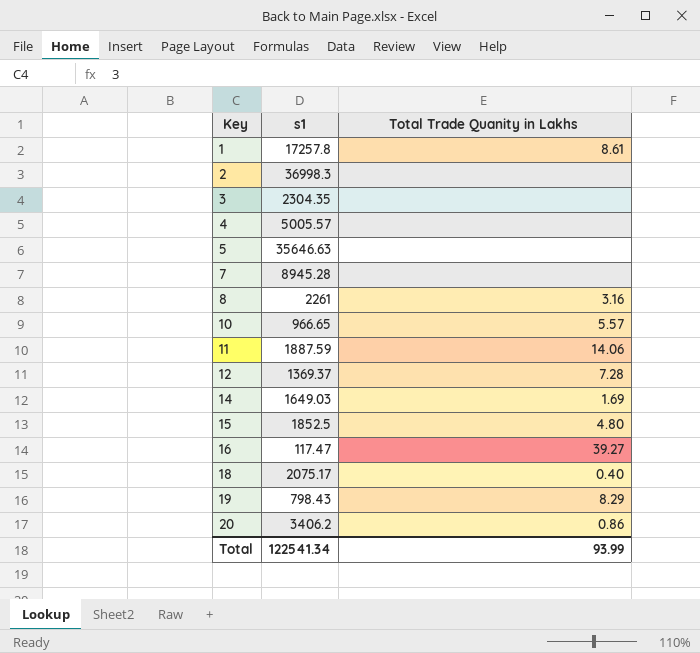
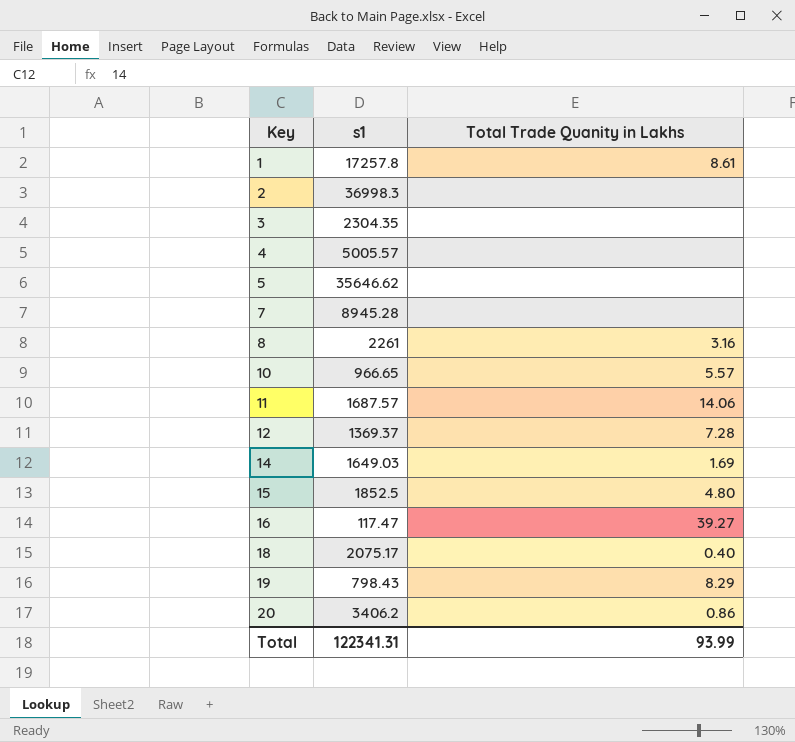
5 | s1: 35646.63 -> 35646.62
11 | s1: 1887.59 -> 1687.57
Total | s1: 122541.34 -> 122341.31

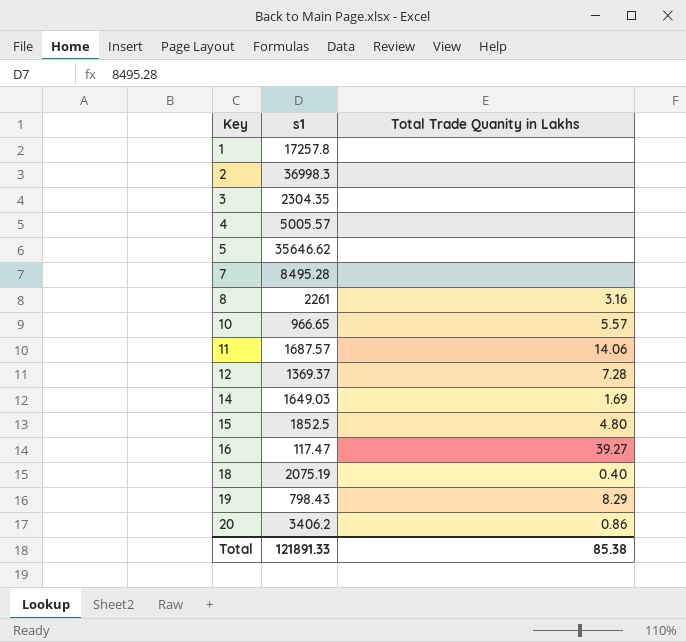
1 | Total Trade Quanity in Lakhs: 8.61 -> none
7 | s1: 8945.28 -> 8495.28
18 | s1: 2075.17 -> 2075.19
Total | s1: 122341.31 -> 121891.33
Total | Total Trade Quanity in Lakhs: 93.99 -> 85.38

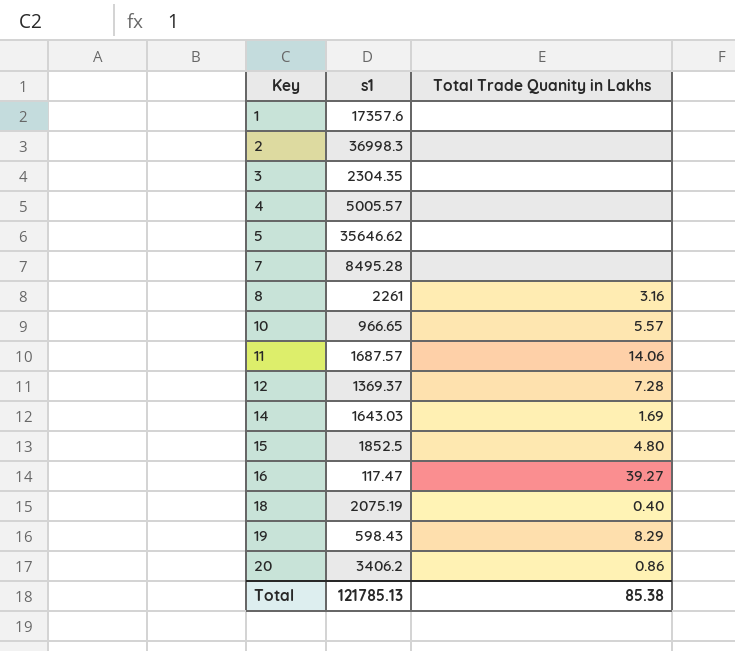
1 | s1: 17257.8 -> 17357.6
14 | s1: 1649.03 -> 1643.03
19 | s1: 798.43 -> 598.43
Total | s1: 121891.33 -> 121785.13

